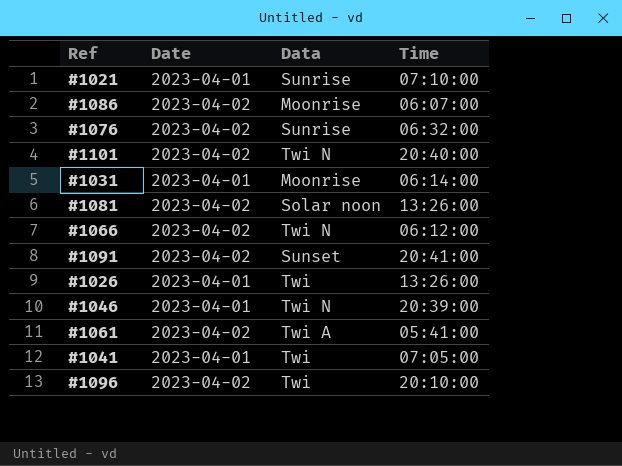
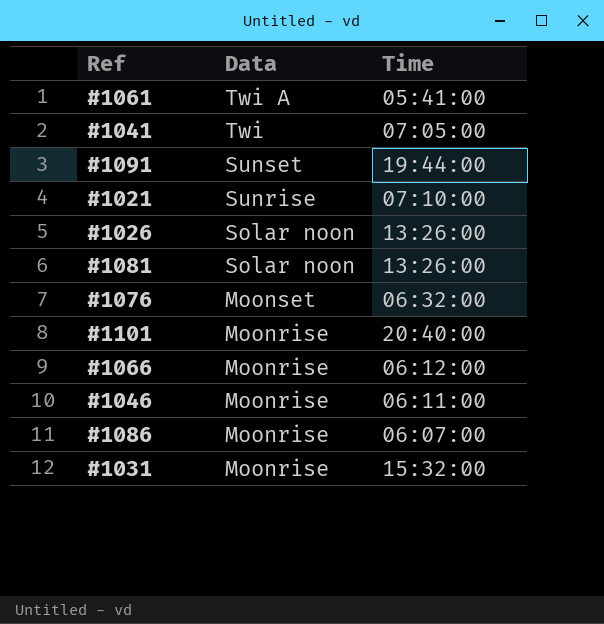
row order: none -> Data descending
column Date | position: 2 -> none
row #1096: 2023-04-02 | Twi | 20:10:00 -> none
#1091 | Time: 20:41:00 -> 19:44:00
#1026 | Data: Twi -> Solar noon
#1076 | Data: Sunrise -> Moonset
#1101 | Data: Twi N -> Moonrise
#1066 | Data: Twi N -> Moonrise
#1046 | Data: Twi N -> Moonrise
#1046 | Time: 20:39:00 -> 06:11:00
#1031 | Time: 06:14:00 -> 15:32:00

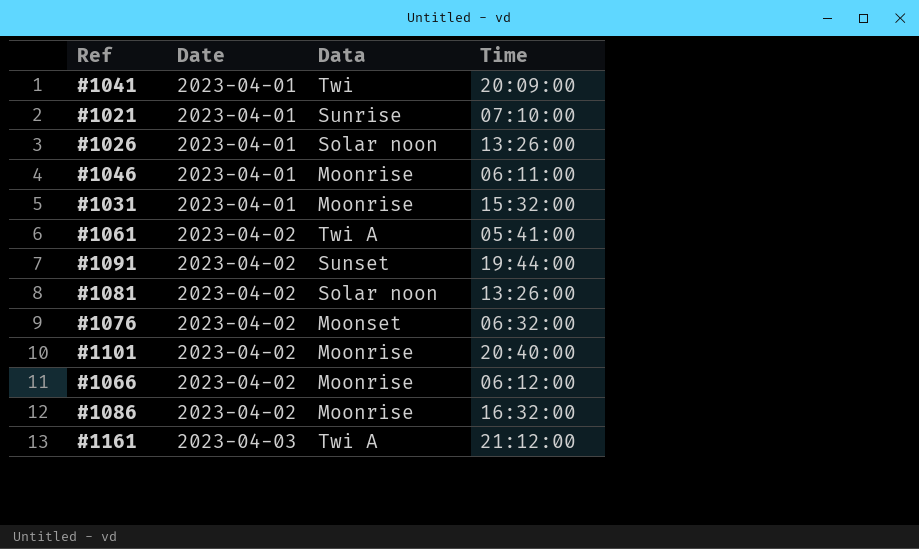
row order: Data descending -> Date ascending
column Date | position: none -> 2
#1041 | Time: 07:05:00 -> 20:09:00
#1086 | Time: 06:07:00 -> 16:32:00
row #1161: none -> 2023-04-03 | Twi A | 21:12:00

